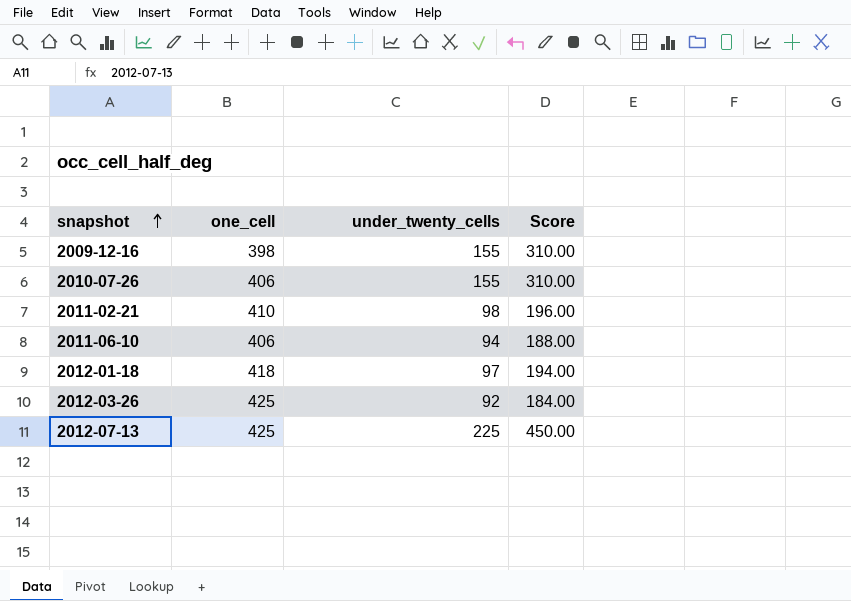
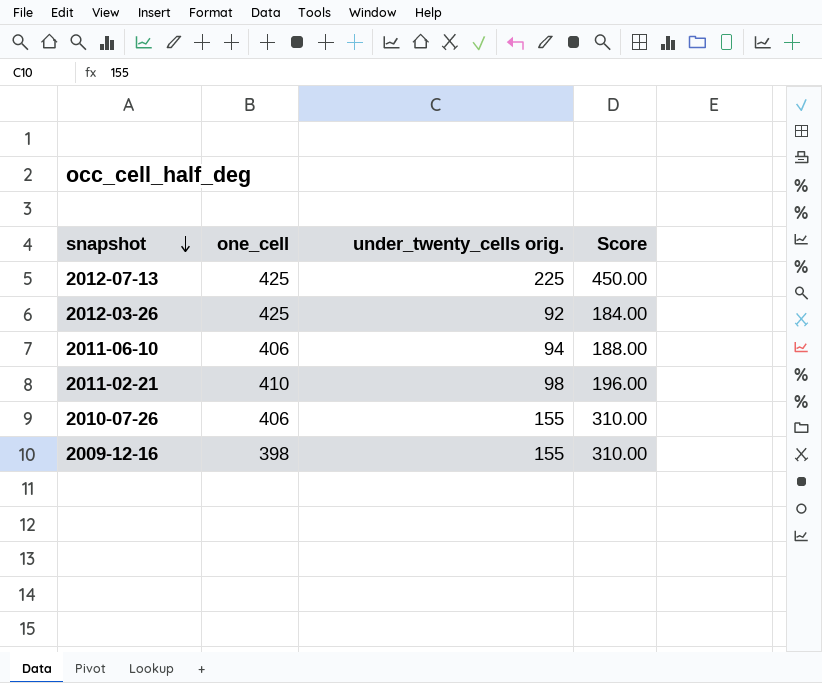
row order: snapshot ascending -> snapshot descending
column name: under_twenty_cells -> under_twenty_cells orig.
row 2012-01-18: 418 | 97 | 194.00 -> none

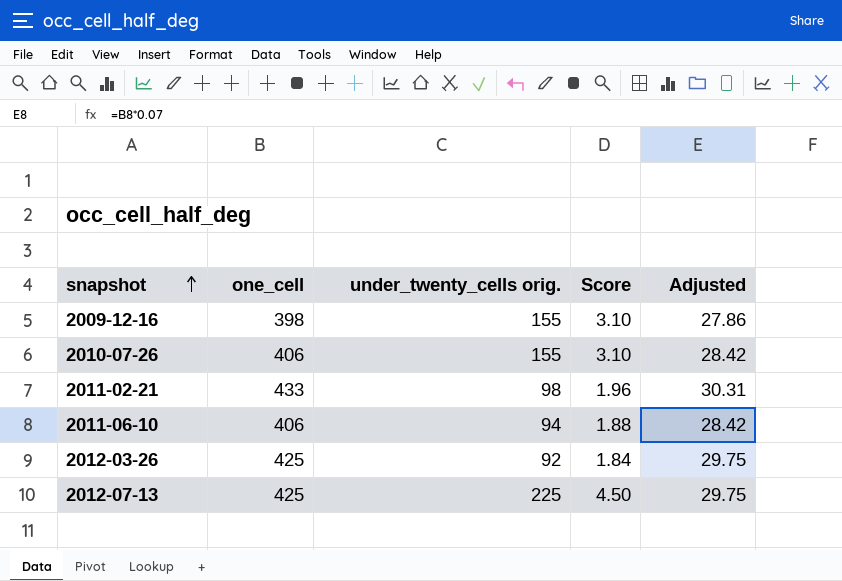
row order: snapshot descending -> snapshot ascending
column Score | formula: [under_twenty_cells orig.] * 2 -> [under_twenty_cells orig.] * 0.02
column Adjusted | formula: none -> [one_cell] * 0.07
2011-02-21 | one_cell: 410 -> 433

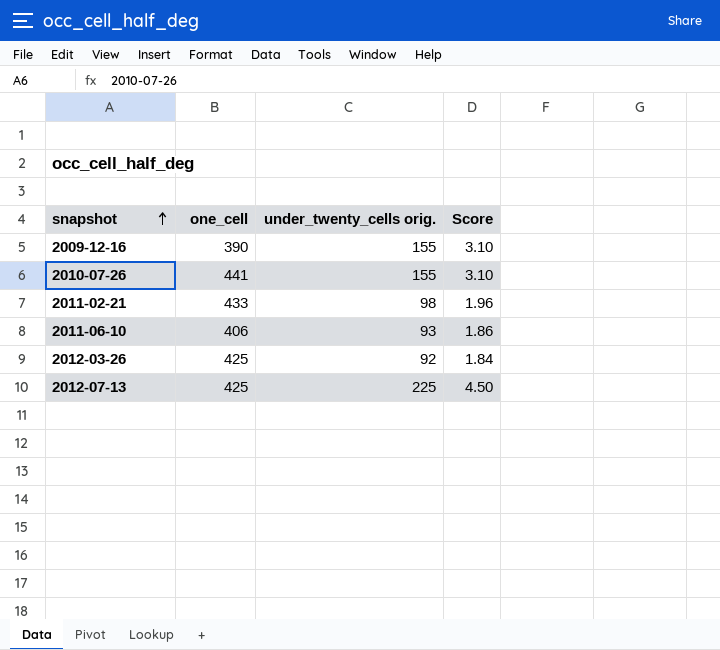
column Adjusted | formula: [one_cell] * 0.07 -> none
2009-12-16 | one_cell: 398 -> 390
2010-07-26 | one_cell: 406 -> 441
2011-06-10 | under_twenty_cells orig.: 94 -> 93
2011-06-10 | Score: 1.88 -> 1.86

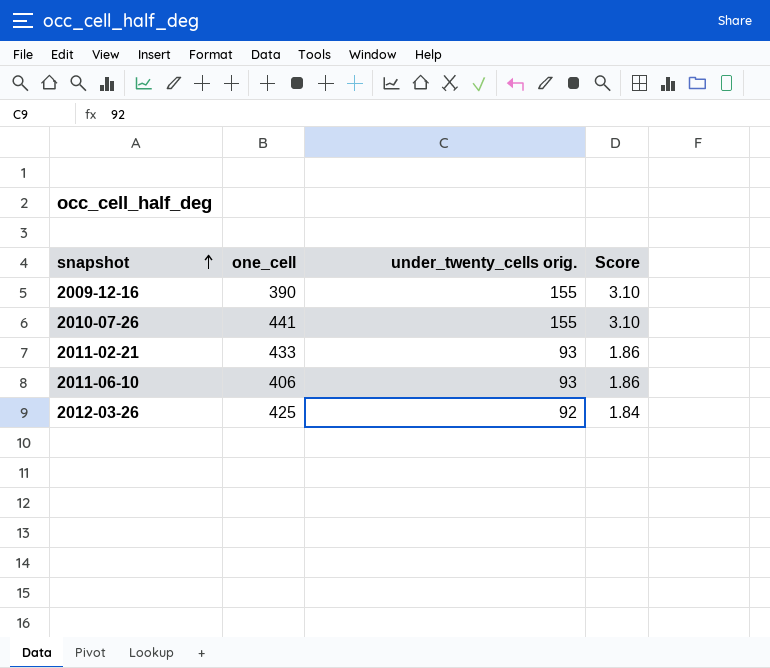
row 2012-07-13: 425 | 225 | 4.50 -> none
2011-02-21 | under_twenty_cells orig.: 98 -> 93
2011-02-21 | Score: 1.96 -> 1.86

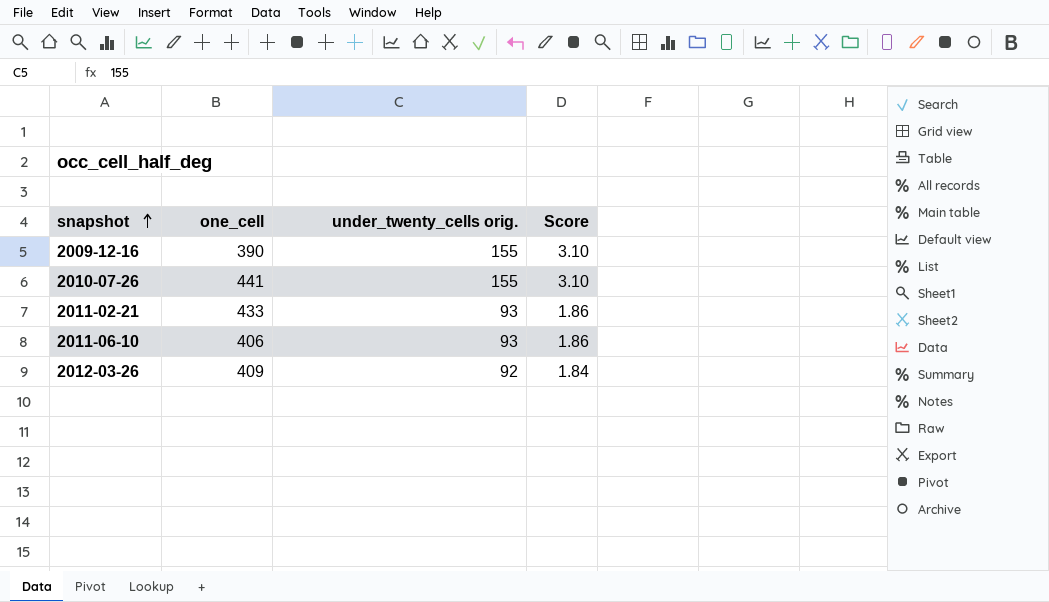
2012-03-26 | one_cell: 425 -> 409

